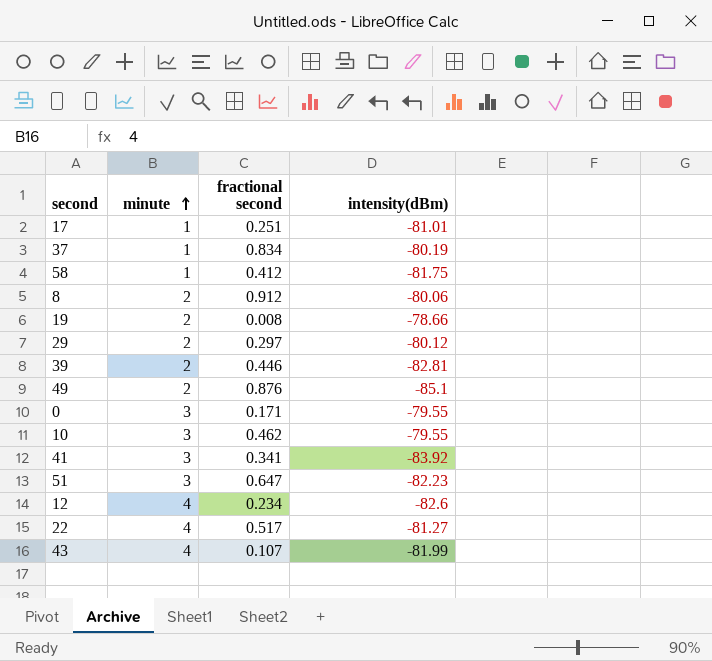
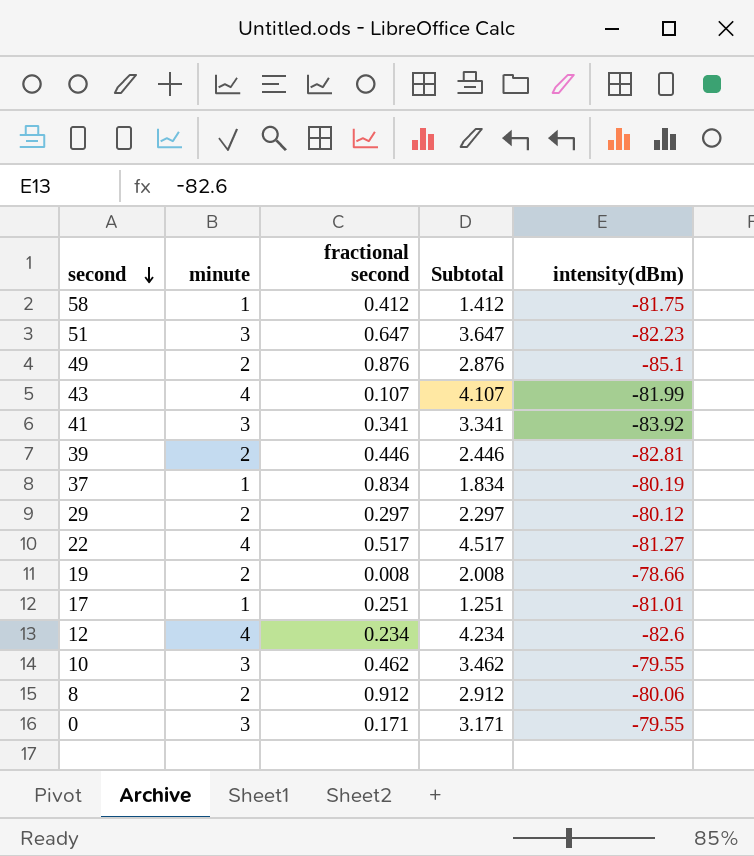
row order: minute ascending -> second descending
column Subtotal | formula: none -> [minute] + [fractional second]

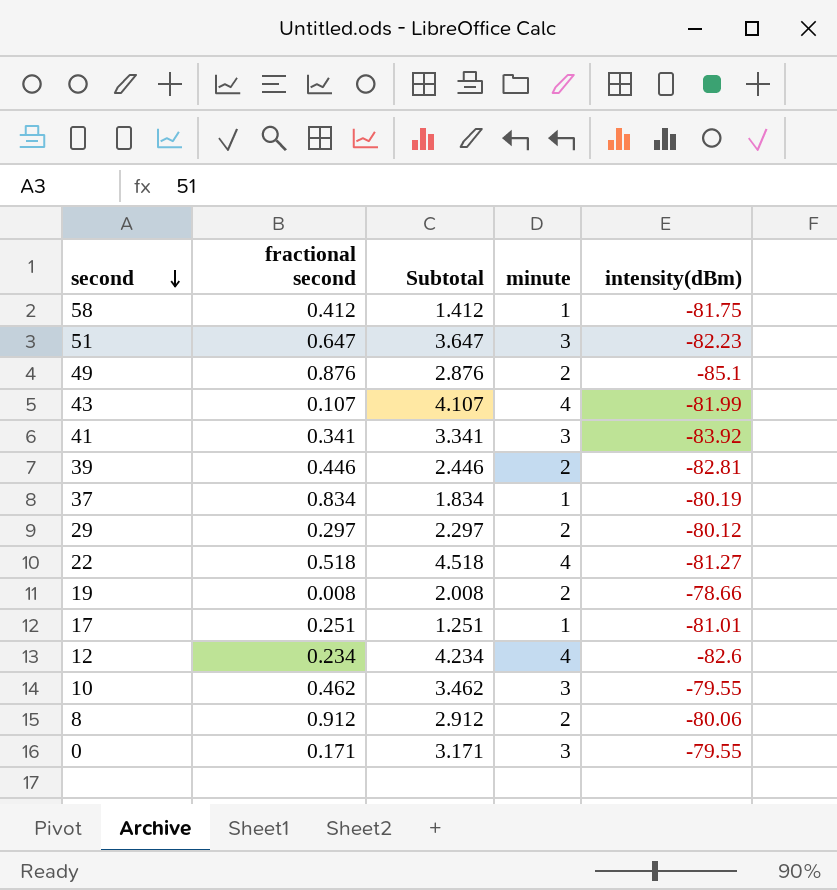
column minute | position: 2 -> 4
22 | fractional second: 0.517 -> 0.518
22 | Subtotal: 4.517 -> 4.518

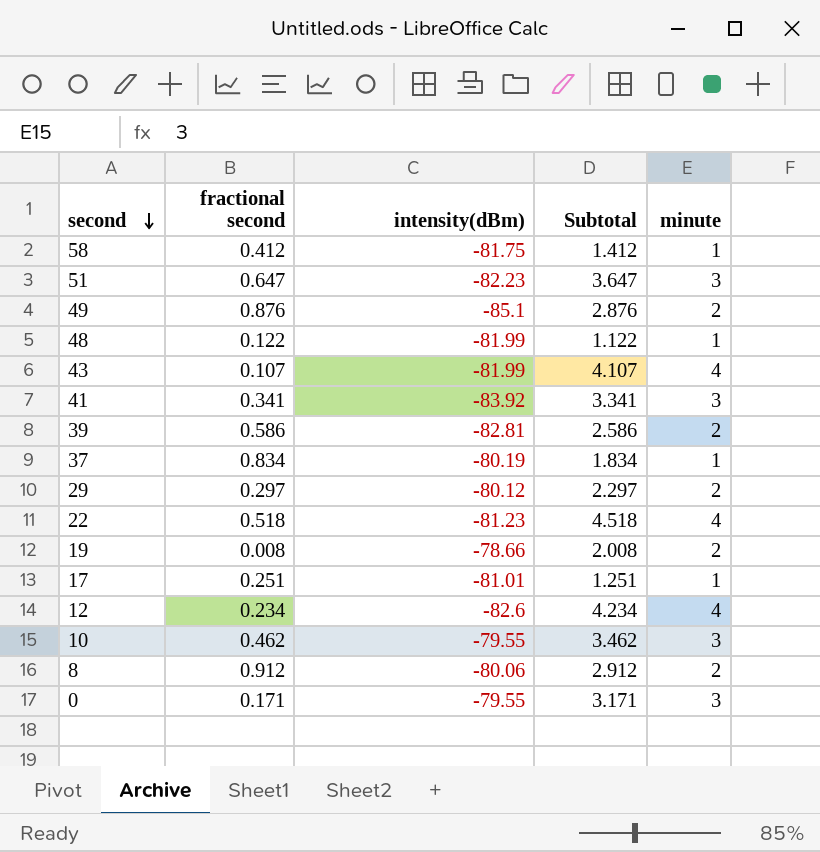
column intensity(dBm) | position: 5 -> 3
row 48: none -> 0.122 | -81.99 | 1.122 | 1
39 | fractional second: 0.446 -> 0.586
39 | Subtotal: 2.446 -> 2.586
22 | intensity(dBm): -81.27 -> -81.23

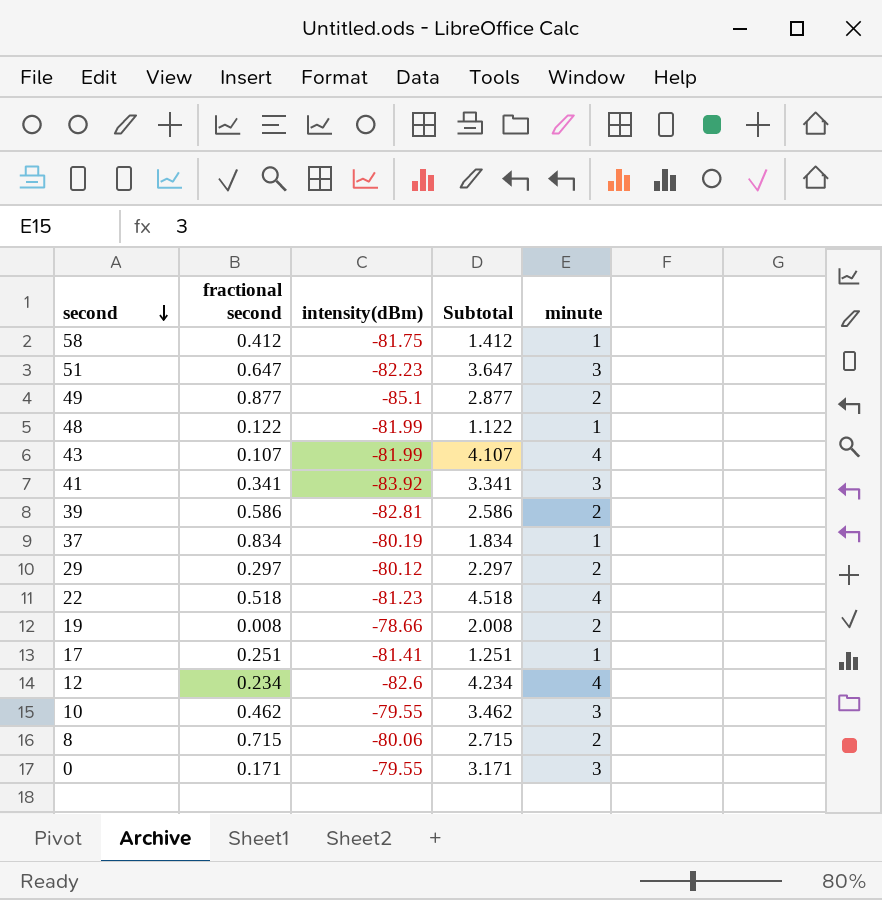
49 | fractional second: 0.876 -> 0.877
49 | Subtotal: 2.876 -> 2.877
17 | intensity(dBm): -81.01 -> -81.41
8 | fractional second: 0.912 -> 0.715
8 | Subtotal: 2.912 -> 2.715

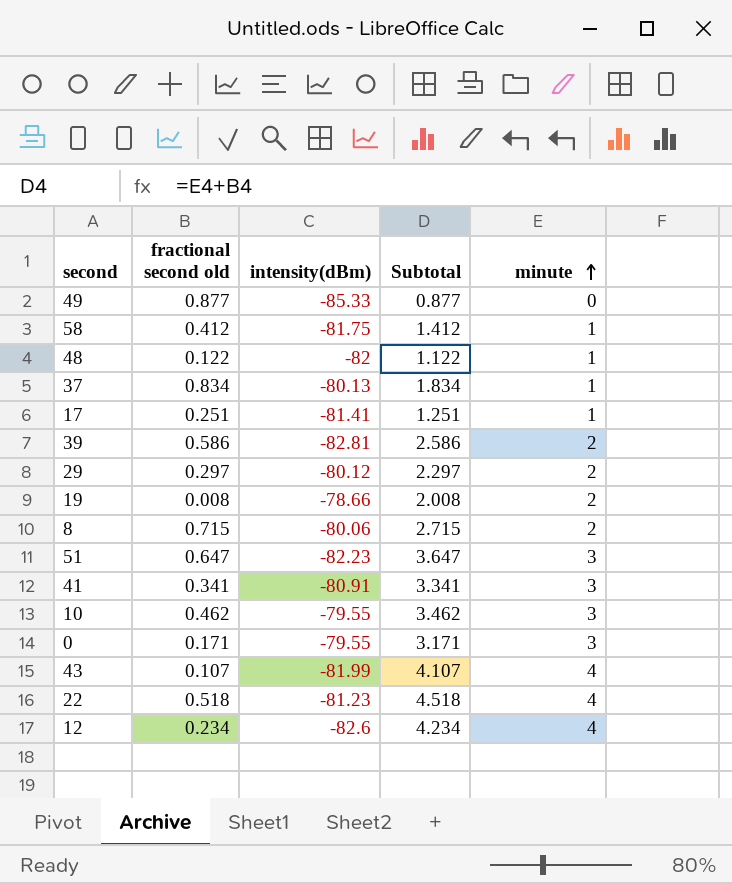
row order: second descending -> minute ascending
column name: fractional second -> fractional second old
49 | intensity(dBm): -85.1 -> -85.33
49 | Subtotal: 2.877 -> 0.877
49 | minute: 2 -> 0
48 | intensity(dBm): -81.99 -> -82
37 | intensity(dBm): -80.19 -> -80.13
41 | intensity(dBm): -83.92 -> -80.91

